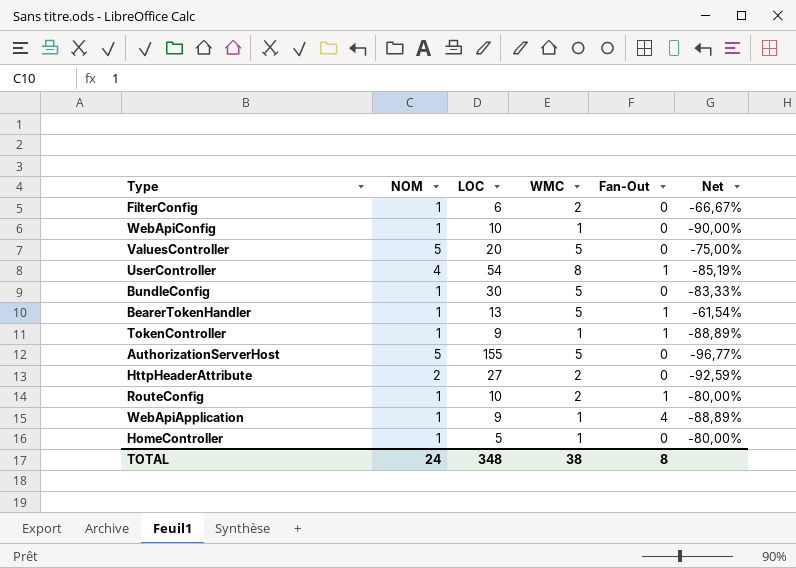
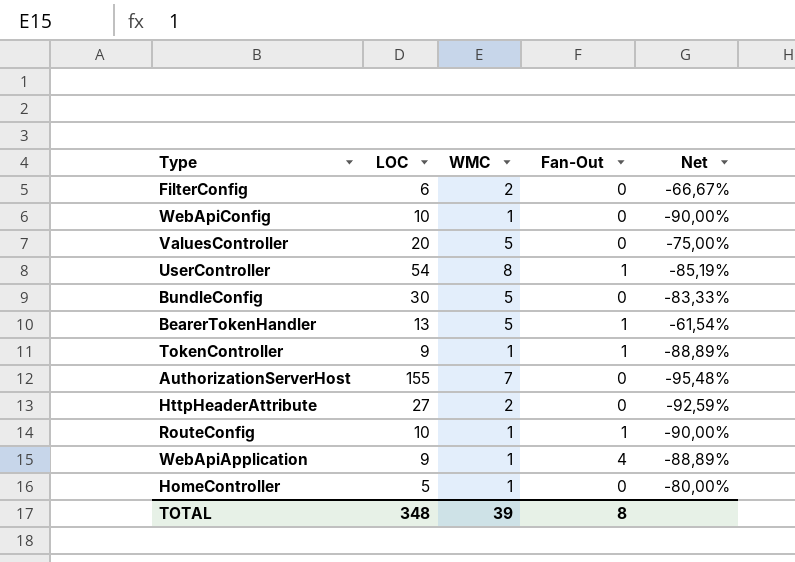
column NOM | position: 2 -> none
AuthorizationServerHost | WMC: 5 -> 7
AuthorizationServerHost | Net: -96,77% -> -95,48%
RouteConfig | WMC: 2 -> 1
RouteConfig | Net: -80,00% -> -90,00%
TOTAL | WMC: 38 -> 39

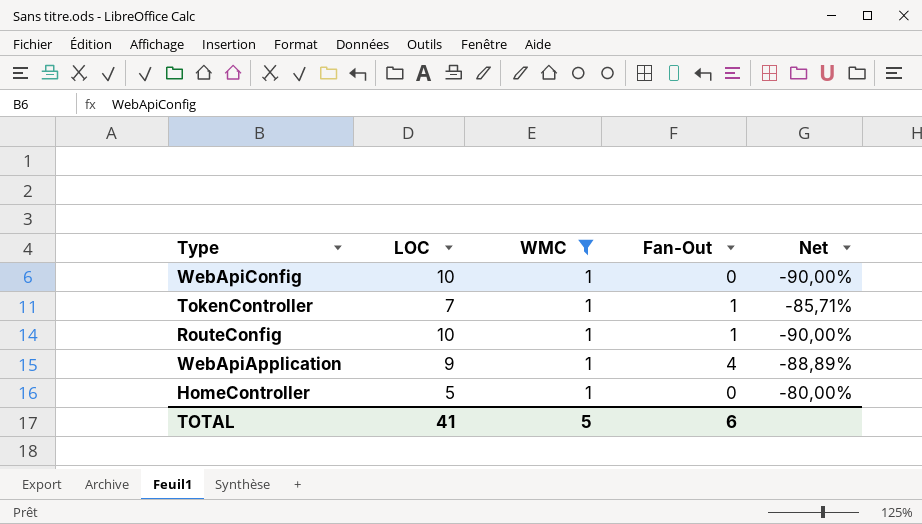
filter: none -> WMC = 1
TokenController | LOC: 9 -> 7
TokenController | Net: -88,89% -> -85,71%
TOTAL | LOC: 348 -> 41
TOTAL | WMC: 39 -> 5
TOTAL | Fan-Out: 8 -> 6

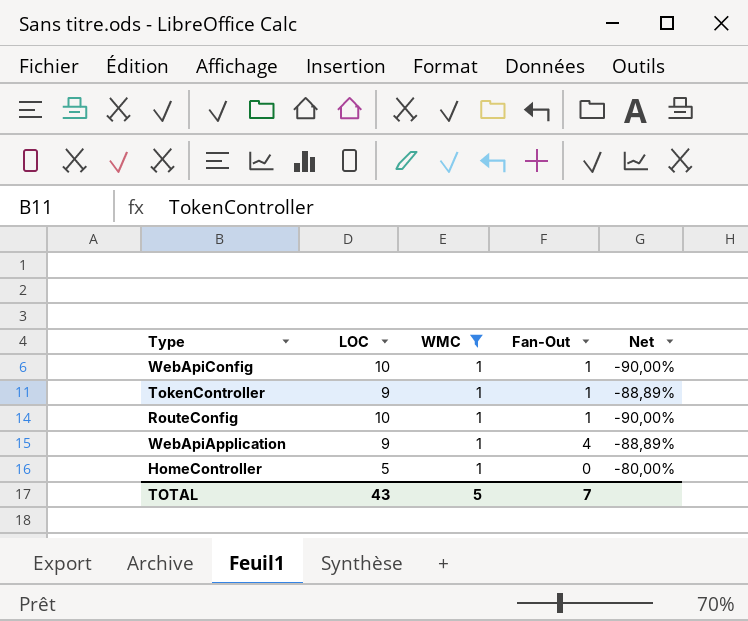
WebApiConfig | Fan-Out: 0 -> 1
TokenController | LOC: 7 -> 9
TokenController | Net: -85,71% -> -88,89%
TOTAL | LOC: 41 -> 43
TOTAL | Fan-Out: 6 -> 7

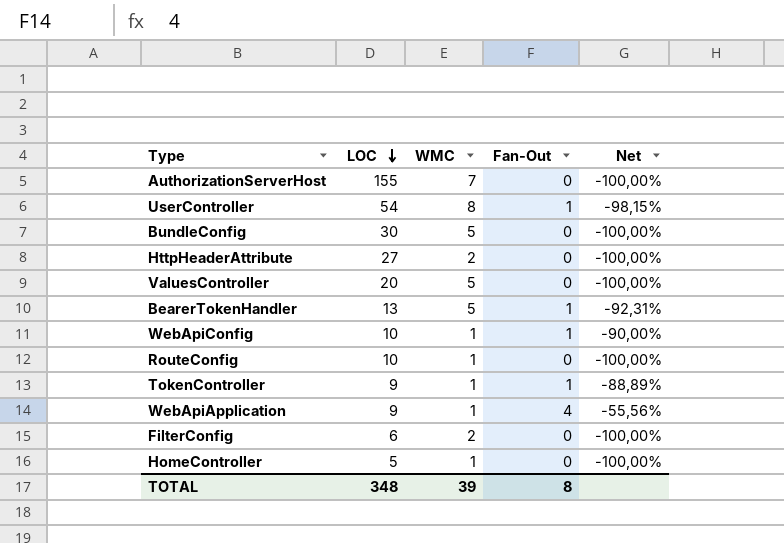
filter: WMC = 1 -> none
row order: none -> LOC descending
column Net | formula: ([WMC] - [LOC]) / [LOC] -> ([Fan-Out] - [LOC]) / [LOC]
RouteConfig | Fan-Out: 1 -> 0
TOTAL | LOC: 43 -> 348
TOTAL | WMC: 5 -> 39
TOTAL | Fan-Out: 7 -> 8

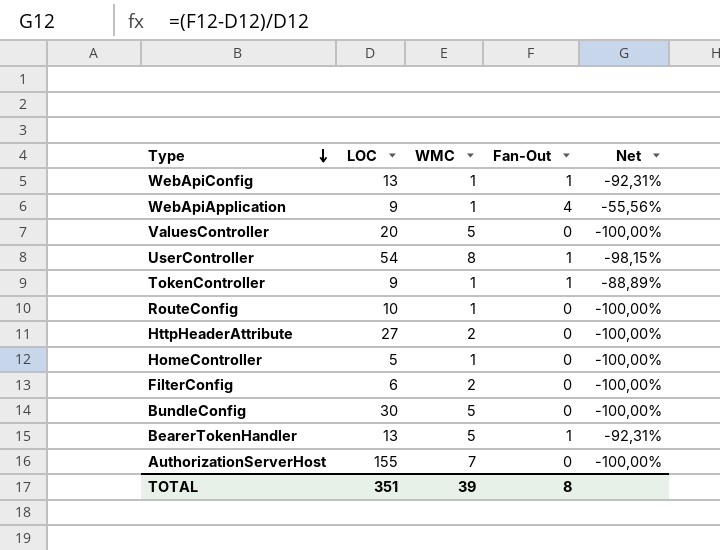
row order: LOC descending -> Type descending
WebApiConfig | LOC: 10 -> 13
WebApiConfig | Net: -90,00% -> -92,31%
TOTAL | LOC: 348 -> 351

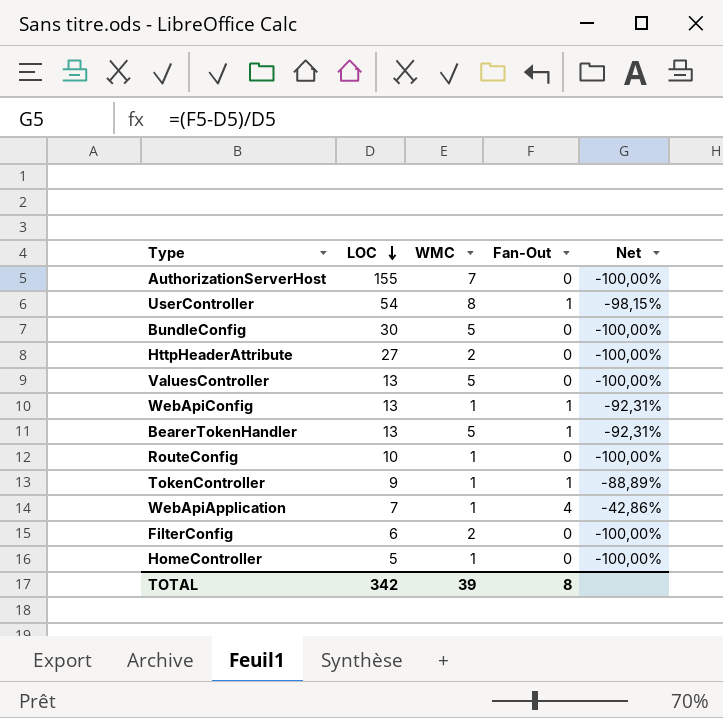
row order: Type descending -> LOC descending
ValuesController | LOC: 20 -> 13
WebApiApplication | LOC: 9 -> 7
WebApiApplication | Net: -55,56% -> -42,86%
TOTAL | LOC: 351 -> 342

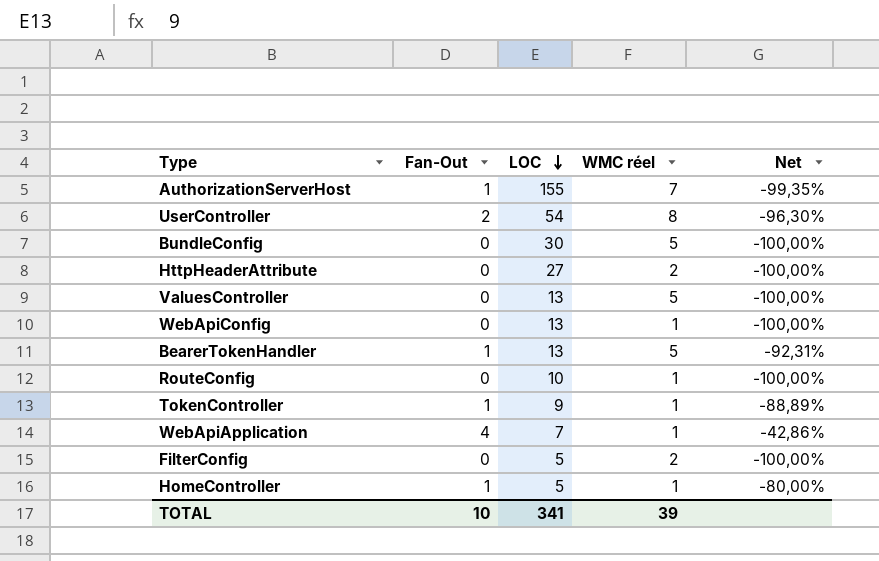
column Fan-Out | position: 4 -> 2
column name: WMC -> WMC réel
AuthorizationServerHost | Fan-Out: 0 -> 1
AuthorizationServerHost | Net: -100,00% -> -99,35%
UserController | Fan-Out: 1 -> 2
UserController | Net: -98,15% -> -96,30%
WebApiConfig | Fan-Out: 1 -> 0
WebApiConfig | Net: -92,31% -> -100,00%
FilterConfig | LOC: 6 -> 5
HomeController | Fan-Out: 0 -> 1
HomeController | Net: -100,00% -> -80,00%
TOTAL | Fan-Out: 8 -> 10
TOTAL | LOC: 342 -> 341

